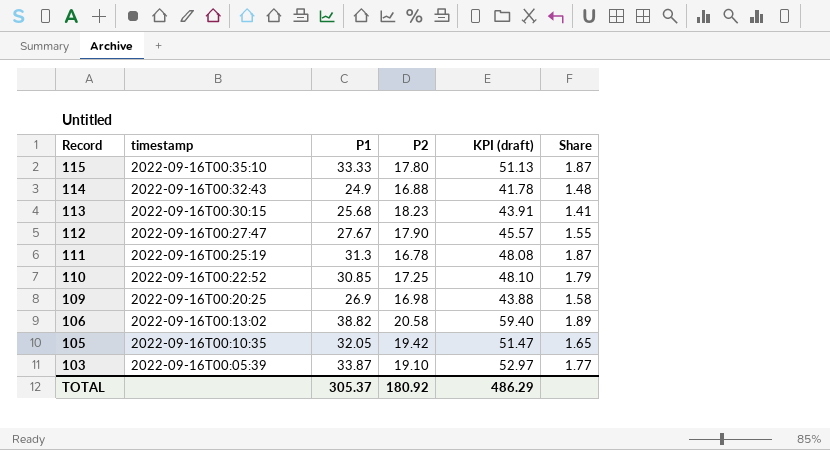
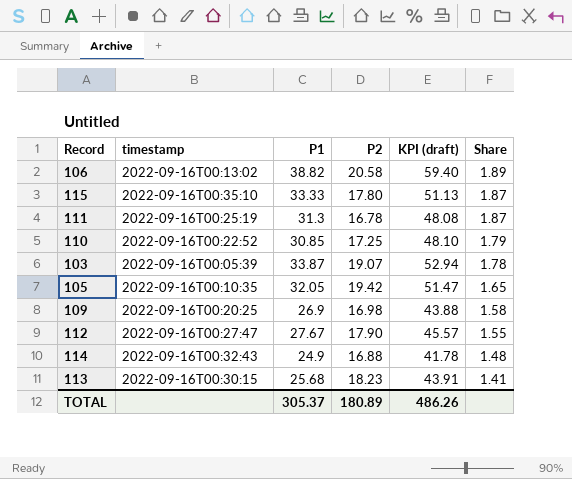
row order: Record descending -> Share descending
103 | P2: 19.10 -> 19.07
103 | KPI (draft): 52.97 -> 52.94
103 | Share: 1.77 -> 1.78
TOTAL | P2: 180.92 -> 180.89
TOTAL | KPI (draft): 486.29 -> 486.26

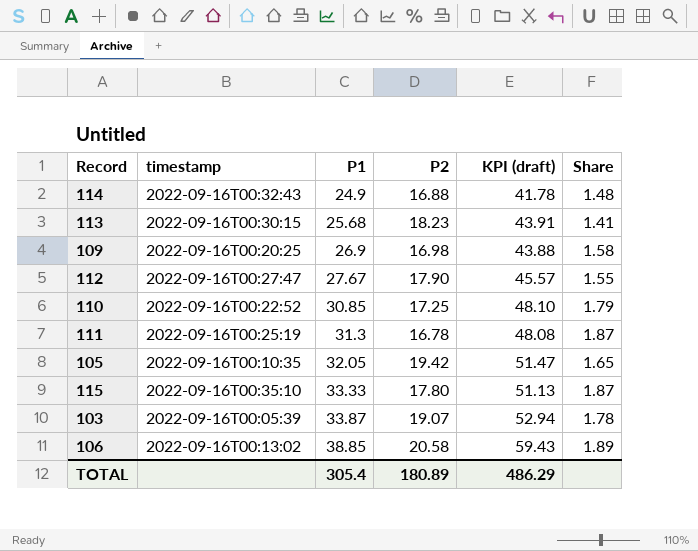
row order: Share descending -> P1 ascending
106 | P1: 38.82 -> 38.85
106 | KPI (draft): 59.40 -> 59.43
TOTAL | P1: 305.37 -> 305.4
TOTAL | KPI (draft): 486.26 -> 486.29

